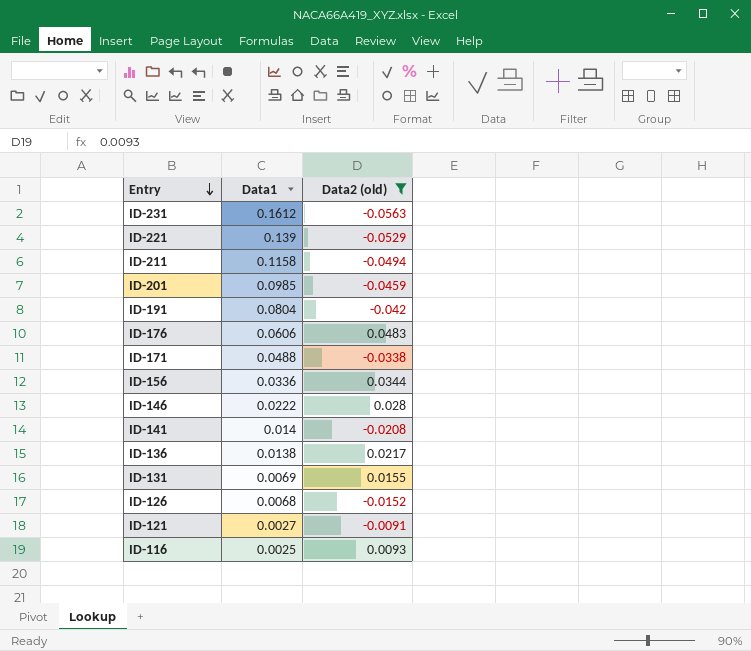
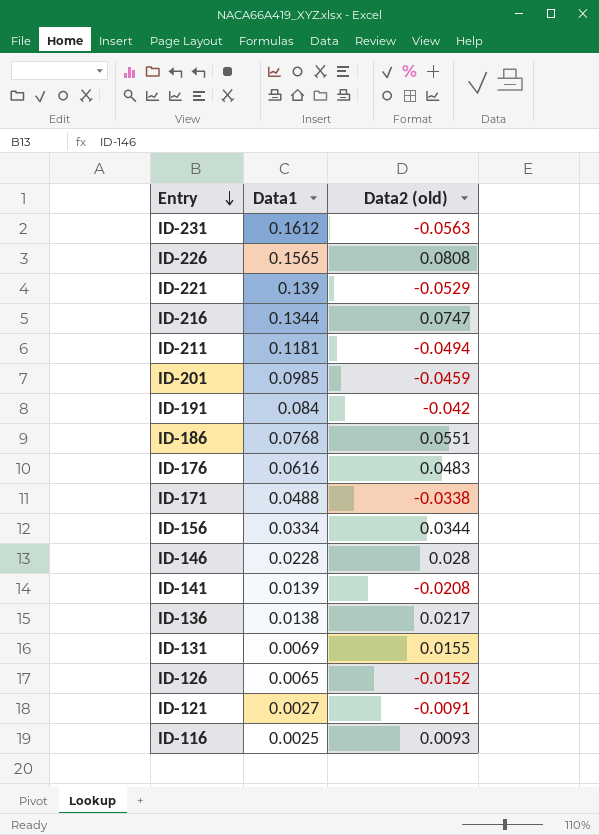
filter: Data2 (old) <= 0.0483 -> none
ID-211 | Data1: 0.1158 -> 0.1181
ID-191 | Data1: 0.0804 -> 0.084
ID-176 | Data1: 0.0606 -> 0.0616
ID-156 | Data1: 0.0336 -> 0.0334
ID-146 | Data1: 0.0222 -> 0.0228
ID-141 | Data1: 0.014 -> 0.0139
ID-126 | Data1: 0.0068 -> 0.0065

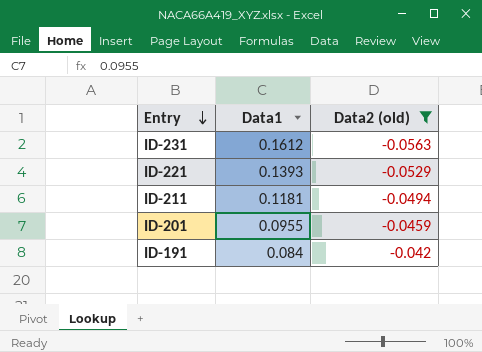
filter: none -> Data2 (old) <= -0.042
ID-221 | Data1: 0.139 -> 0.1393
ID-201 | Data1: 0.0985 -> 0.0955

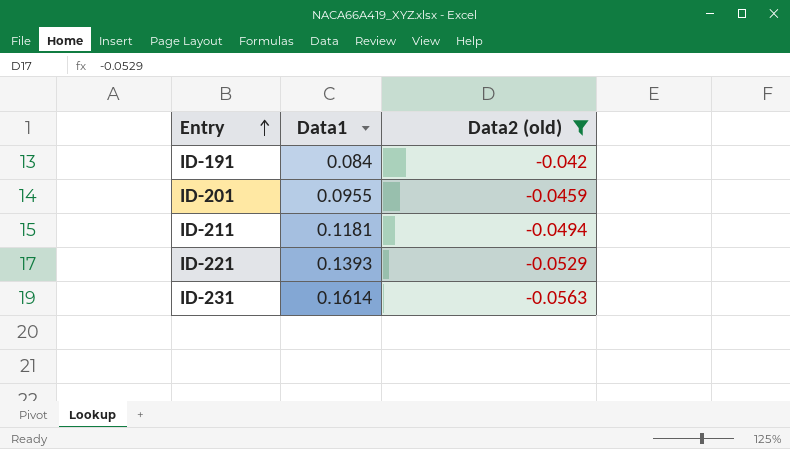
row order: Entry descending -> Entry ascending
ID-231 | Data1: 0.1612 -> 0.1614

